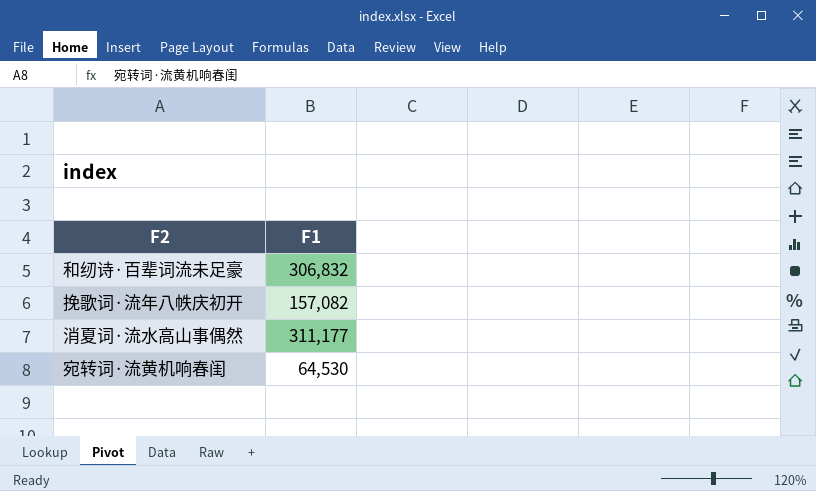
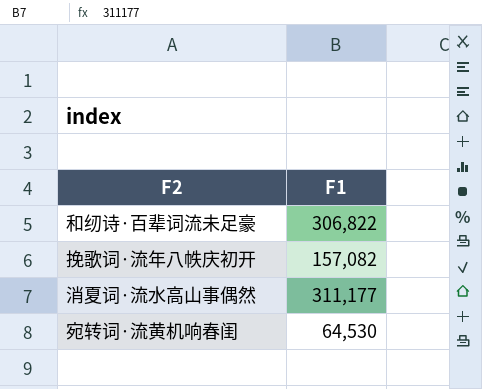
和纫诗·百辈词流未足豪 | F1: 306,832 -> 306,822

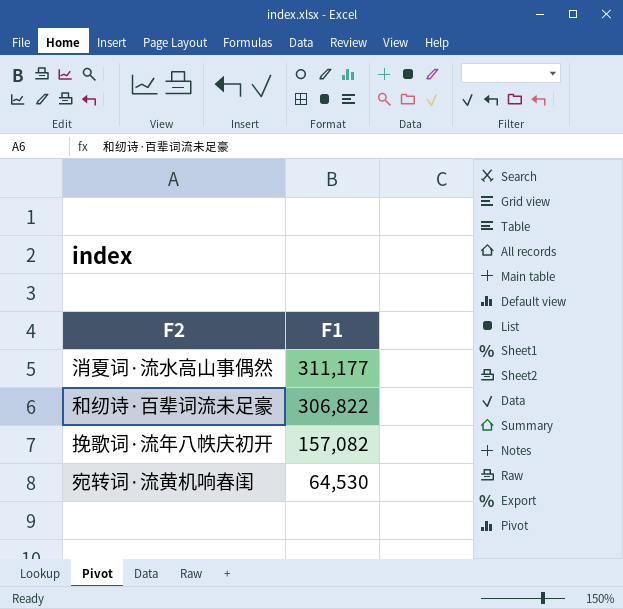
row order: none -> F1 descending

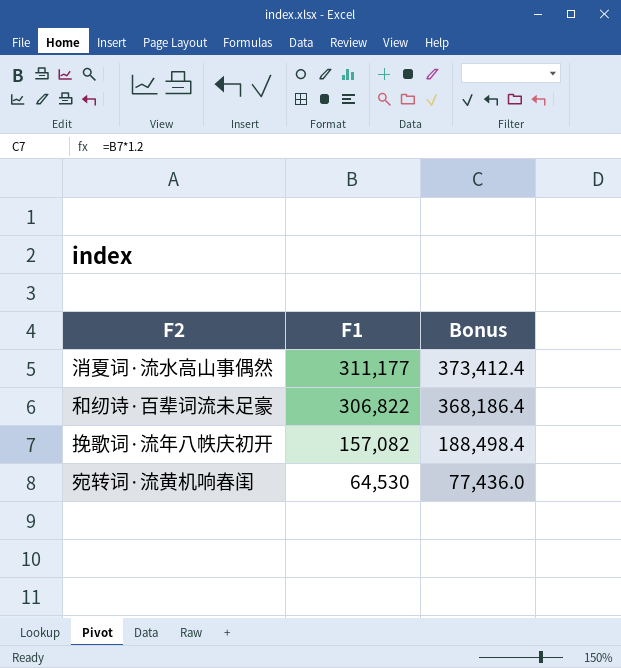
column Bonus | formula: none -> [F1] * 1.2

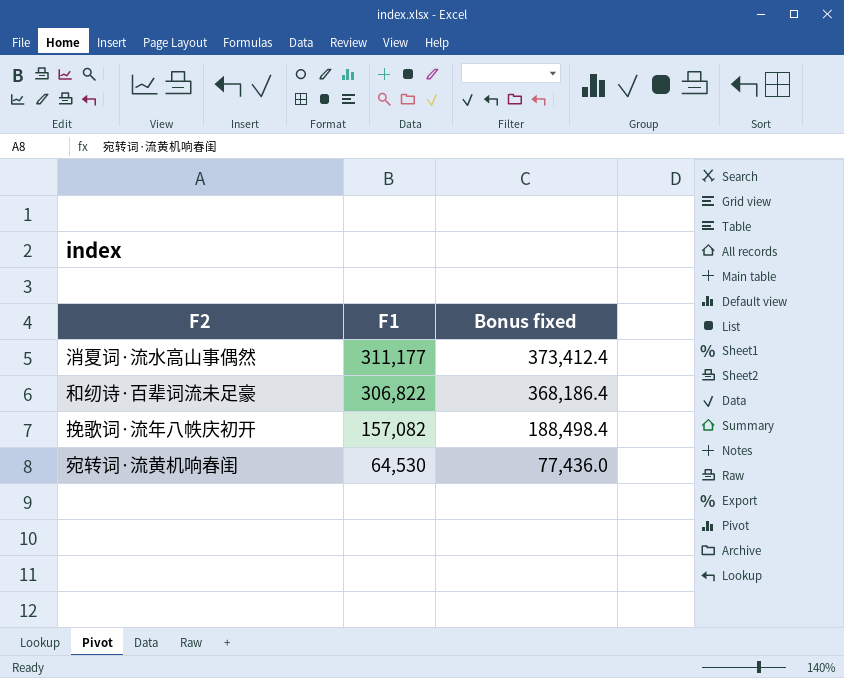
column name: Bonus -> Bonus fixed

